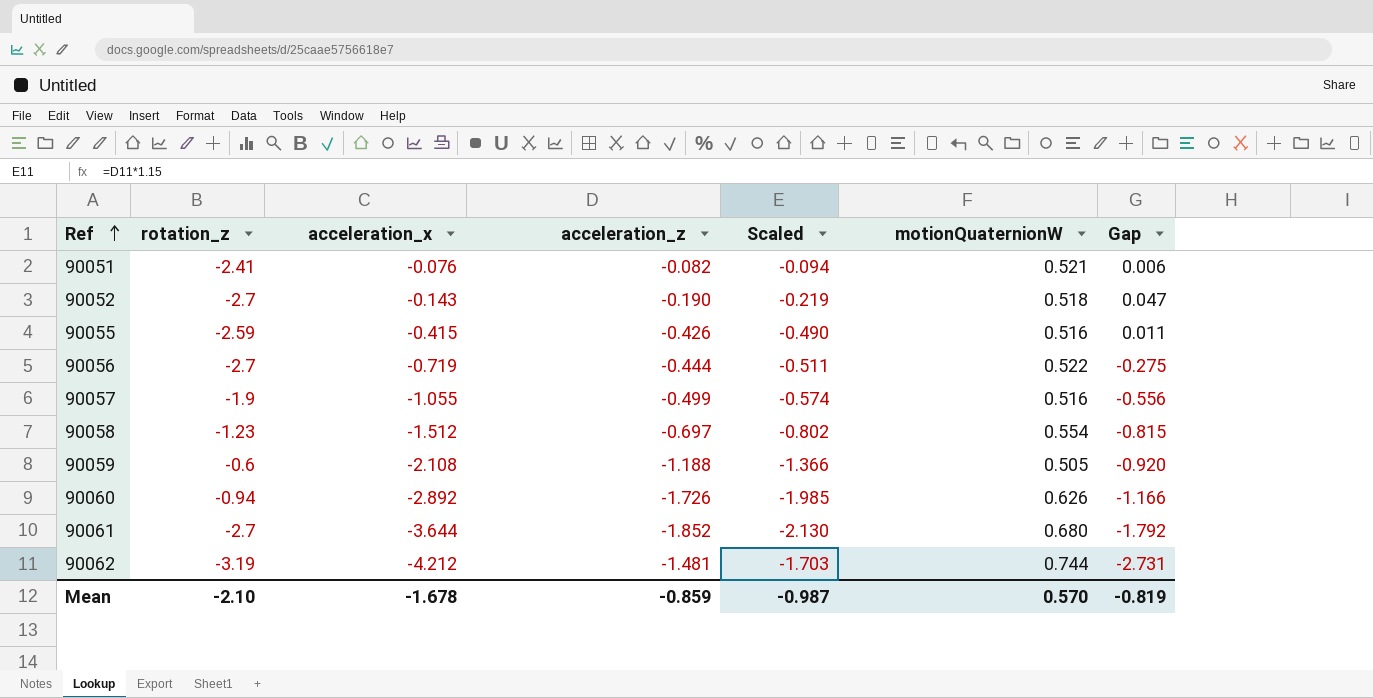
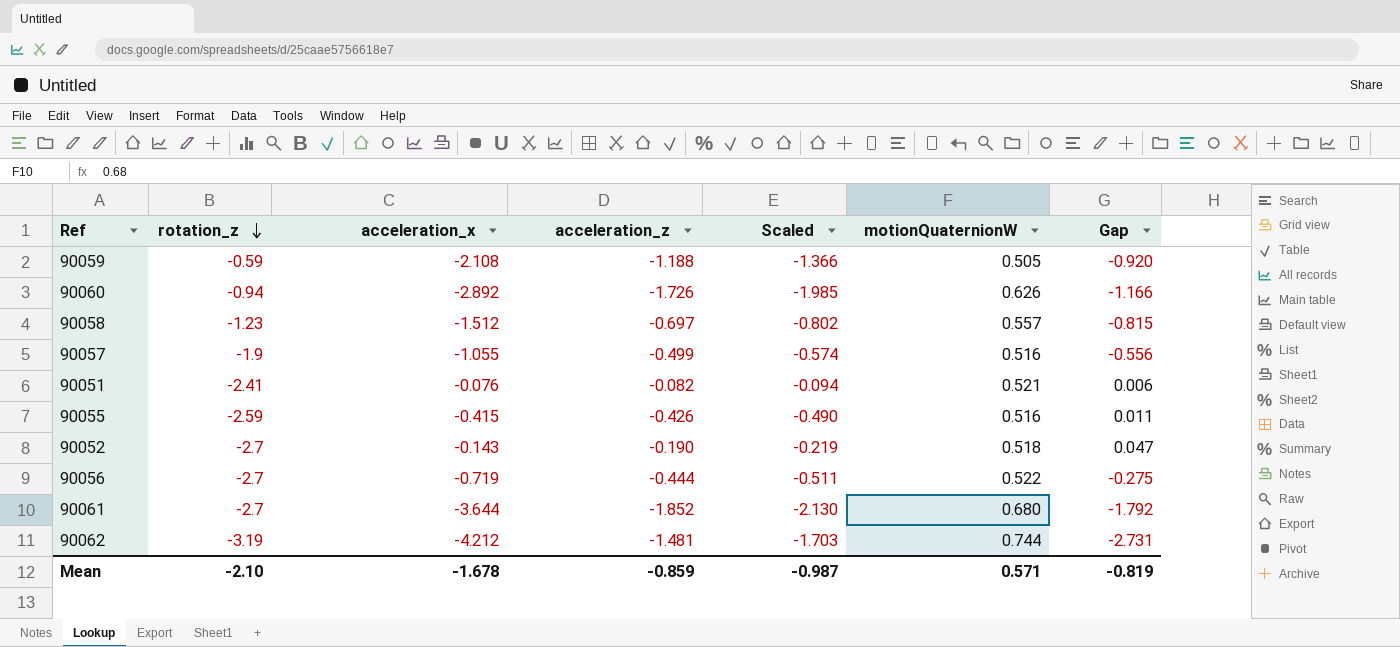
row order: Ref ascending -> rotation_z descending
90059 | rotation_z: -0.6 -> -0.59
90058 | motionQuaternionW: 0.554 -> 0.557
Mean | motionQuaternionW: 0.570 -> 0.571

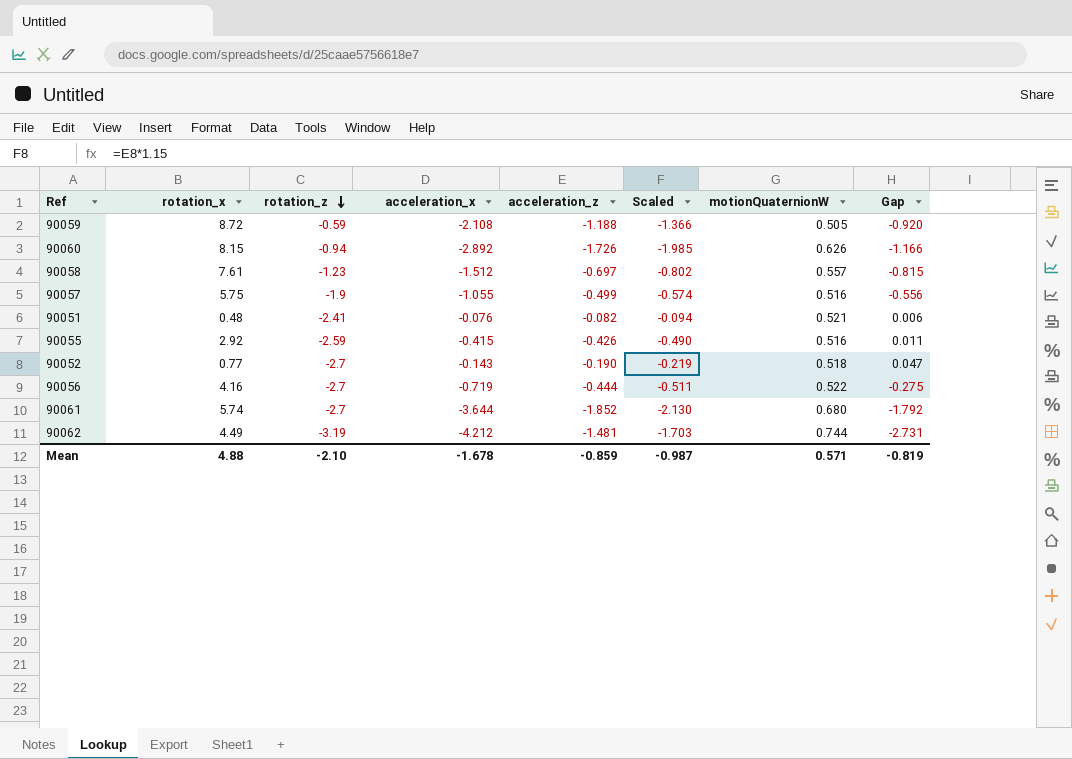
column rotation_x | position: none -> 2

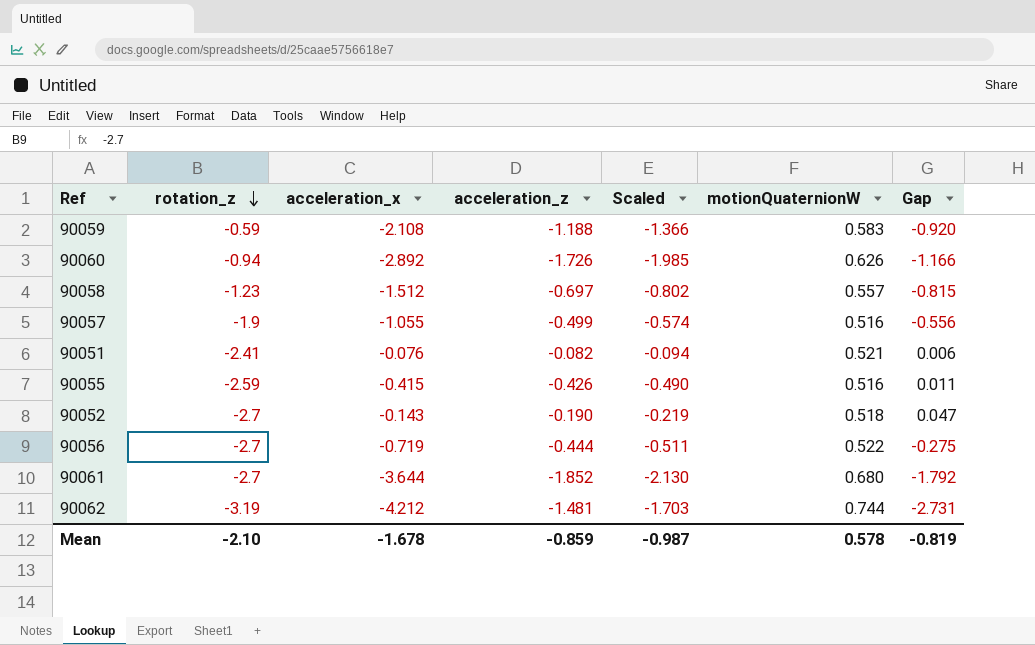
column rotation_x | position: 2 -> none
90059 | motionQuaternionW: 0.505 -> 0.583
Mean | motionQuaternionW: 0.571 -> 0.578

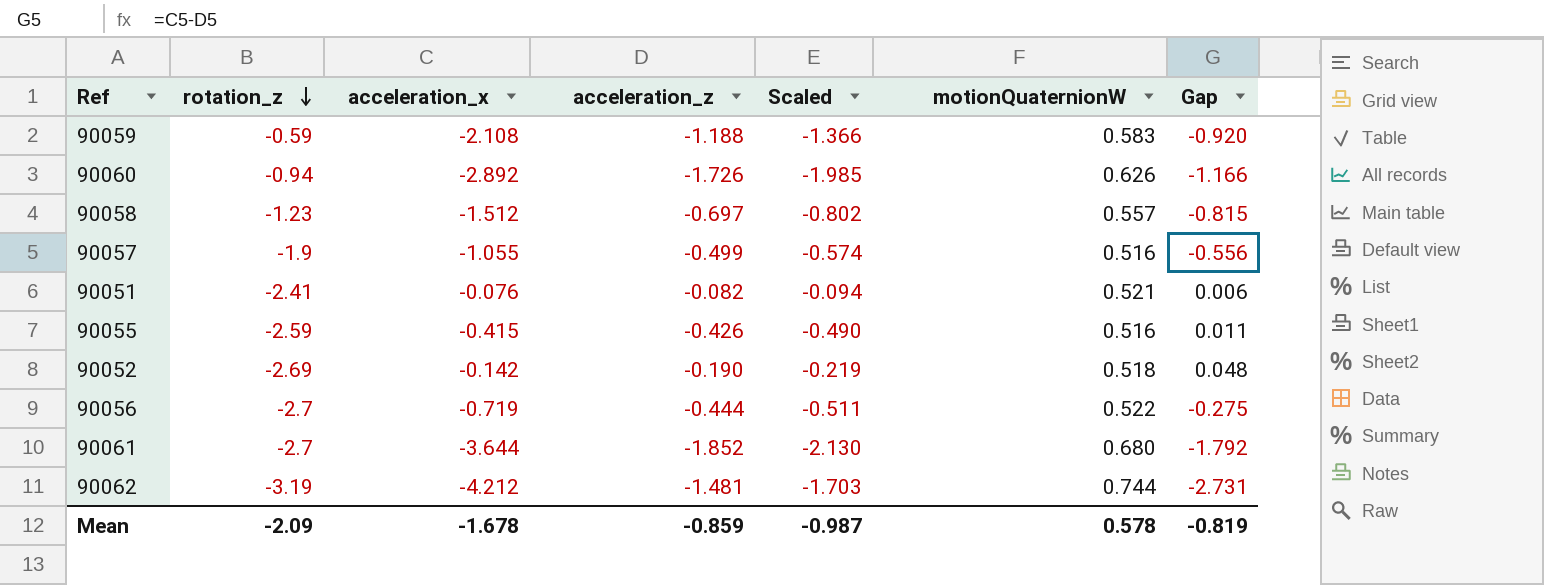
90052 | rotation_z: -2.7 -> -2.69
90052 | acceleration_x: -0.143 -> -0.142
90052 | Gap: 0.047 -> 0.048
Mean | rotation_z: -2.10 -> -2.09

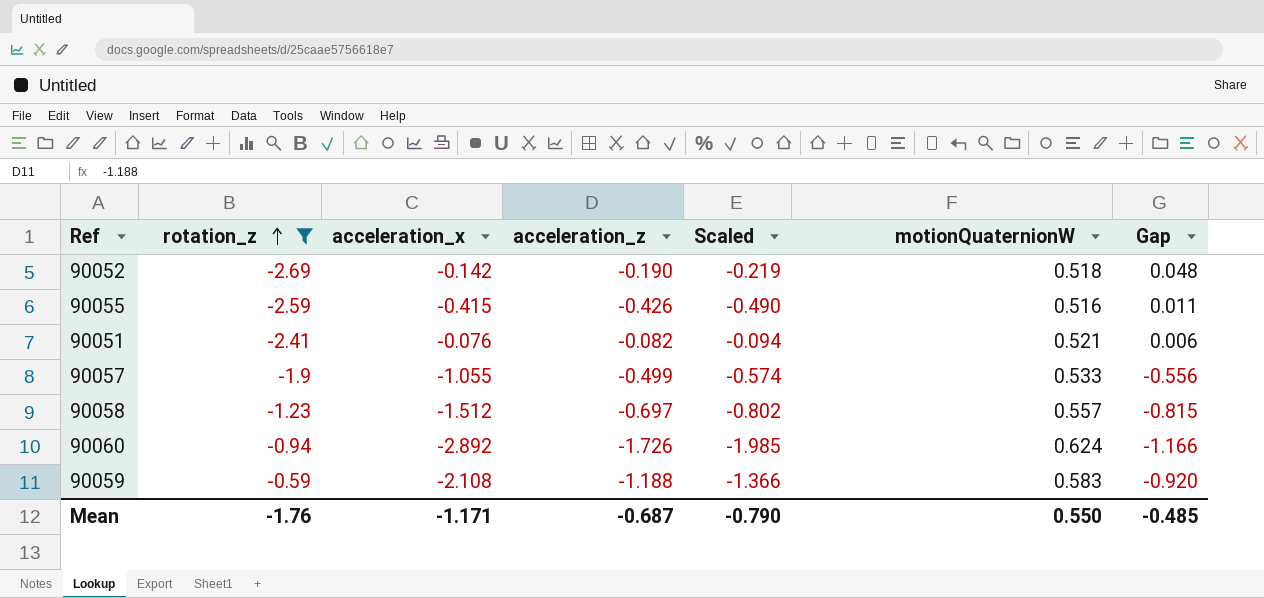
filter: none -> rotation_z >= -2.69
row order: rotation_z descending -> rotation_z ascending
90057 | motionQuaternionW: 0.516 -> 0.533
90060 | motionQuaternionW: 0.626 -> 0.624
Mean | rotation_z: -2.09 -> -1.76
Mean | acceleration_x: -1.678 -> -1.171
Mean | acceleration_z: -0.859 -> -0.687
Mean | Scaled: -0.987 -> -0.790
Mean | motionQuaternionW: 0.578 -> 0.550
Mean | Gap: -0.819 -> -0.485

